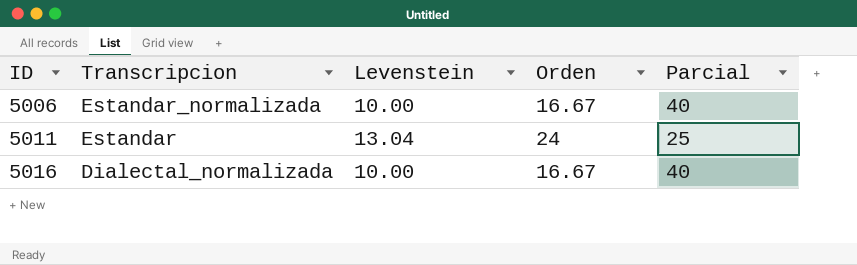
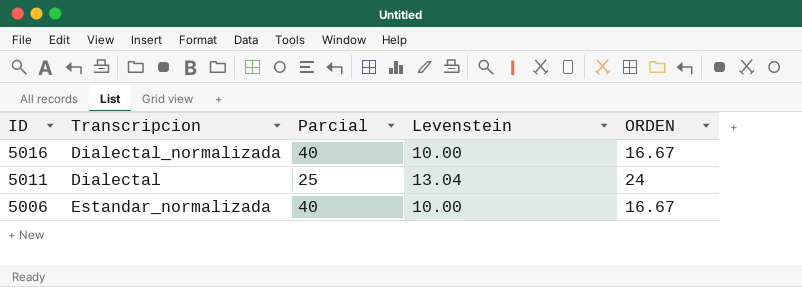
row order: ID ascending -> ID descending
column Parcial | position: 5 -> 3
column name: Orden -> ORDEN
5011 | Transcripcion: Estandar -> Dialectal

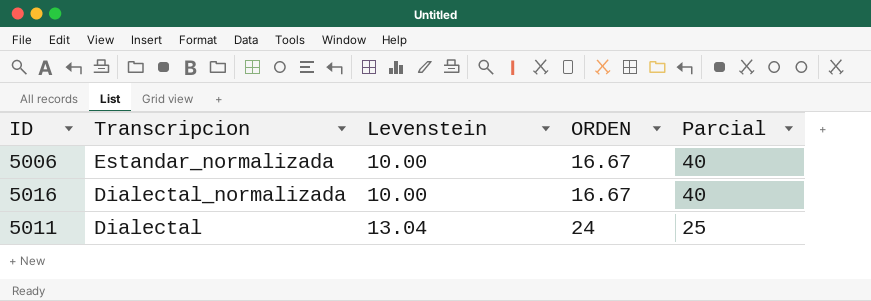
row order: ID descending -> Transcripcion descending
column Parcial | position: 3 -> 5

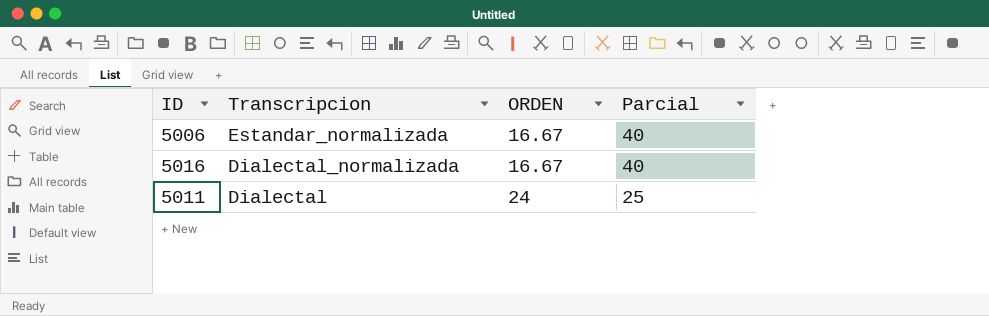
column Levenstein | position: 3 -> none

